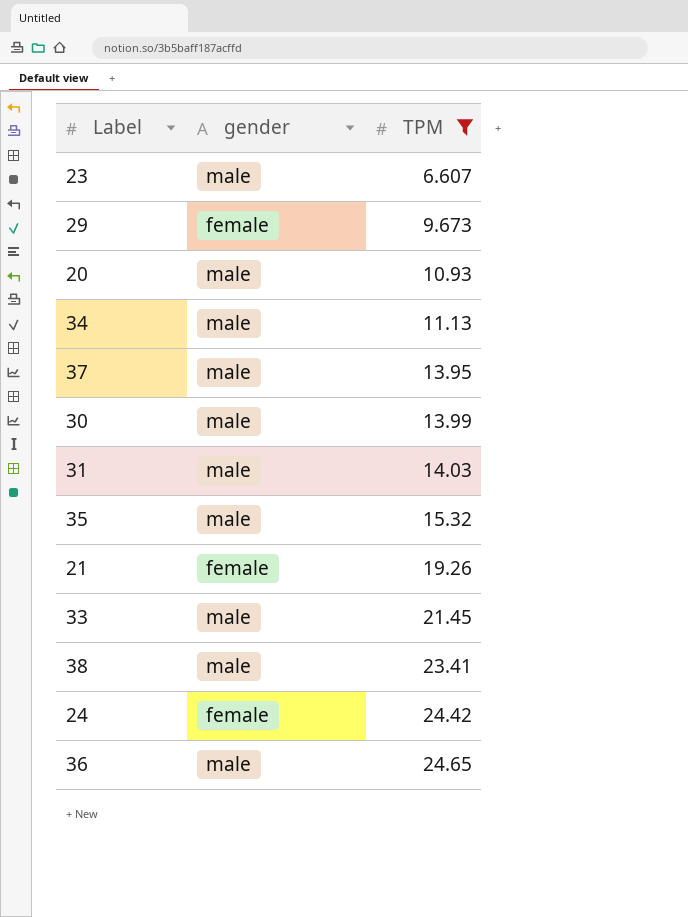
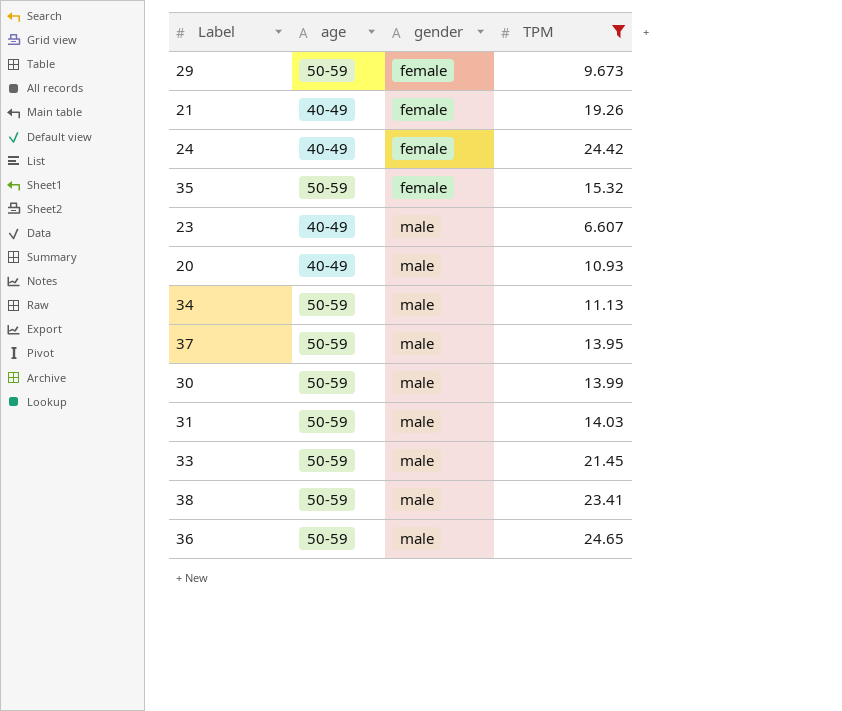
row order: TPM ascending -> gender ascending
column age | position: none -> 2
35 | gender: male -> female

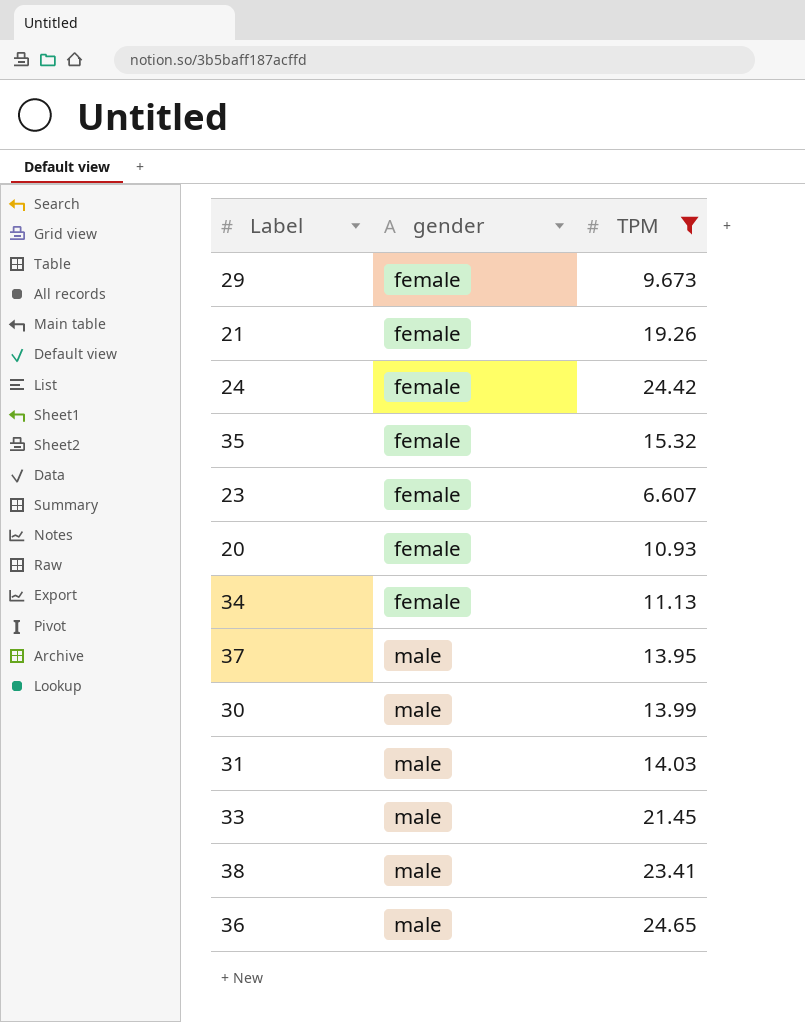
column age | position: 2 -> none
23 | gender: male -> female
20 | gender: male -> female
34 | gender: male -> female

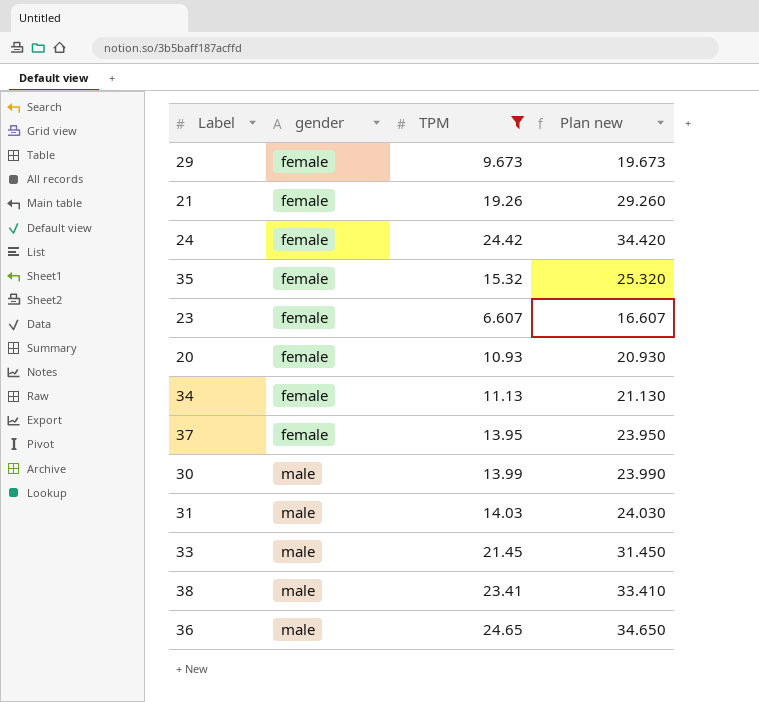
column Plan new | formula: none -> [TPM] + 10
37 | gender: male -> female

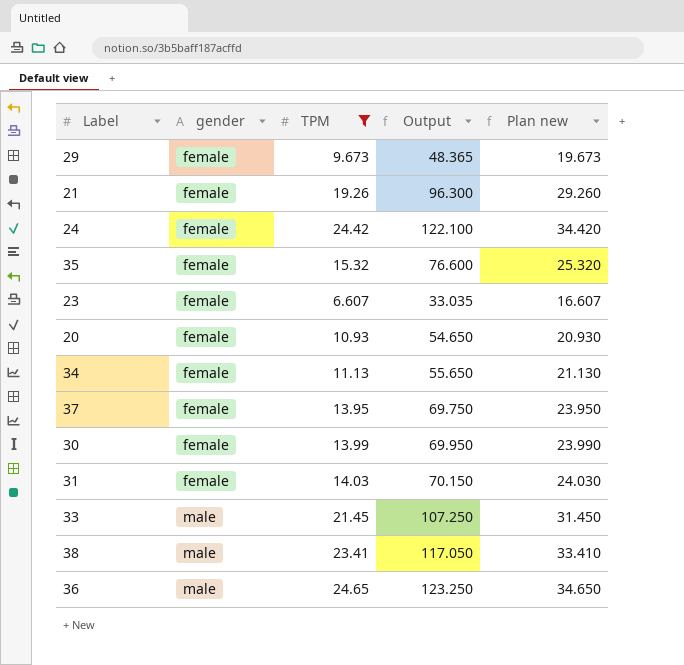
column Output | formula: none -> [TPM] * 5
30 | gender: male -> female
31 | gender: male -> female

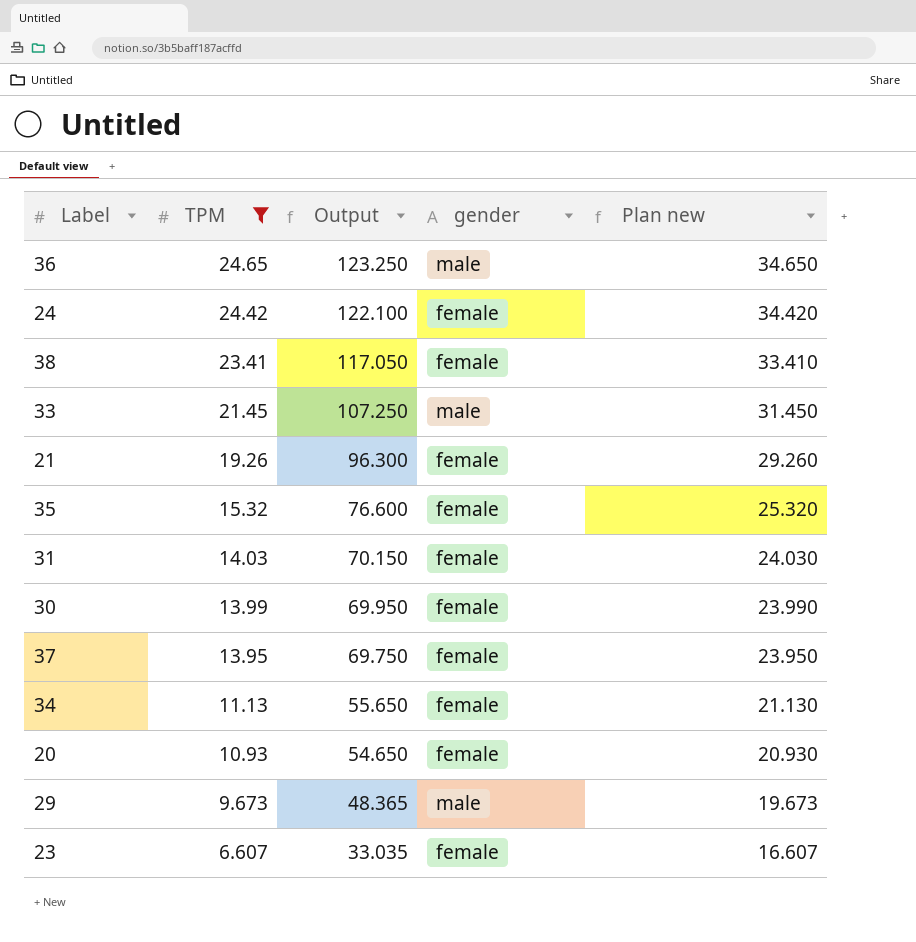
row order: gender ascending -> TPM descending
column gender | position: 2 -> 4
38 | gender: male -> female
29 | gender: female -> male

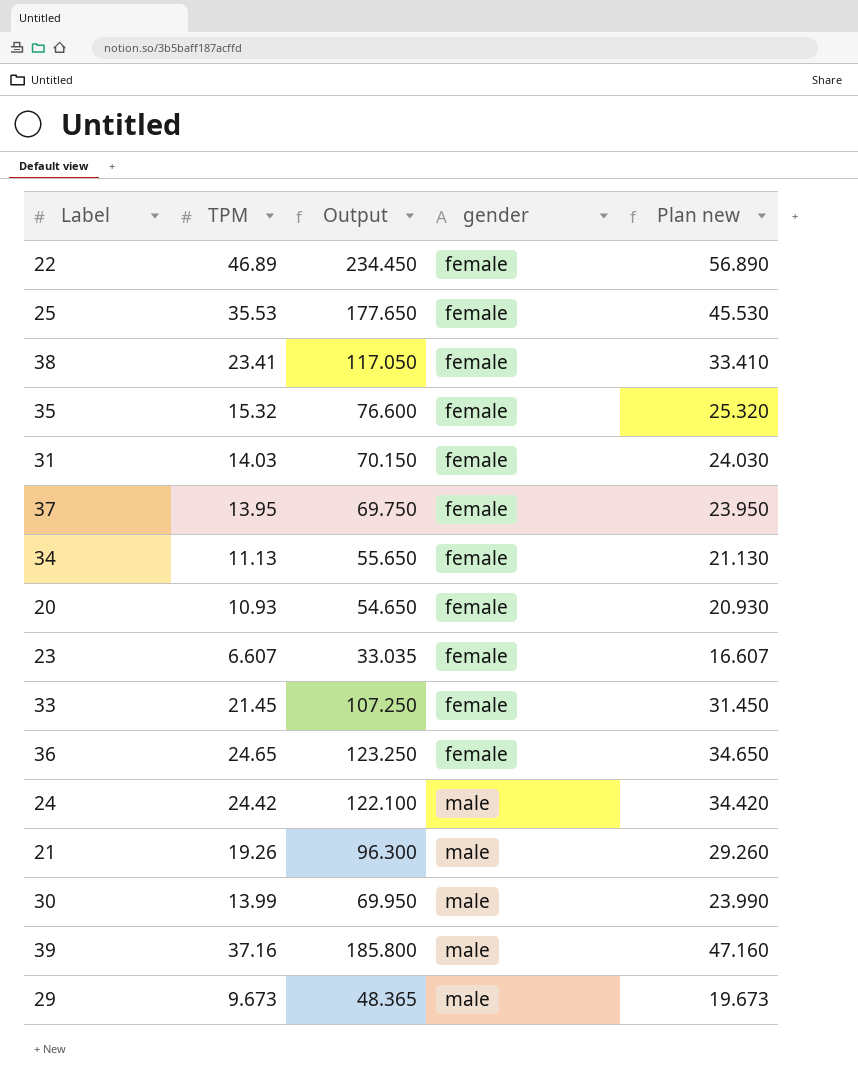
filter: TPM <= 24.65 -> none
row order: TPM descending -> gender ascending
33 | gender: male -> female
36 | gender: male -> female
24 | gender: female -> male
21 | gender: female -> male
30 | gender: female -> male

